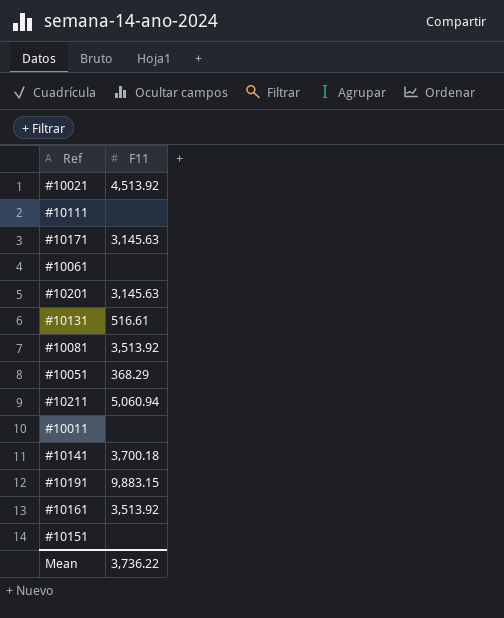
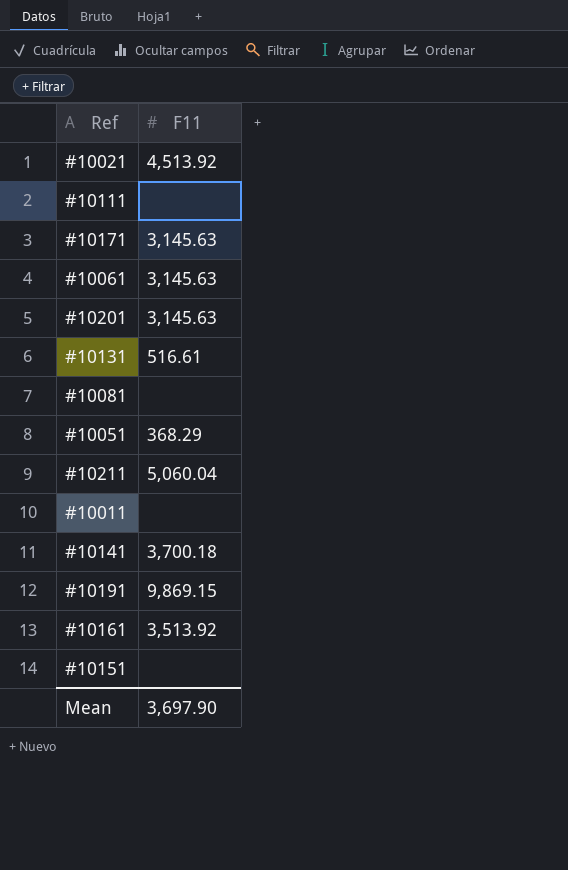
#10061 | F11: none -> 3,145.63
#10081 | F11: 3,513.92 -> none
#10211 | F11: 5,060.94 -> 5,060.04
#10191 | F11: 9,883.15 -> 9,869.15
Mean | F11: 3,736.22 -> 3,697.90

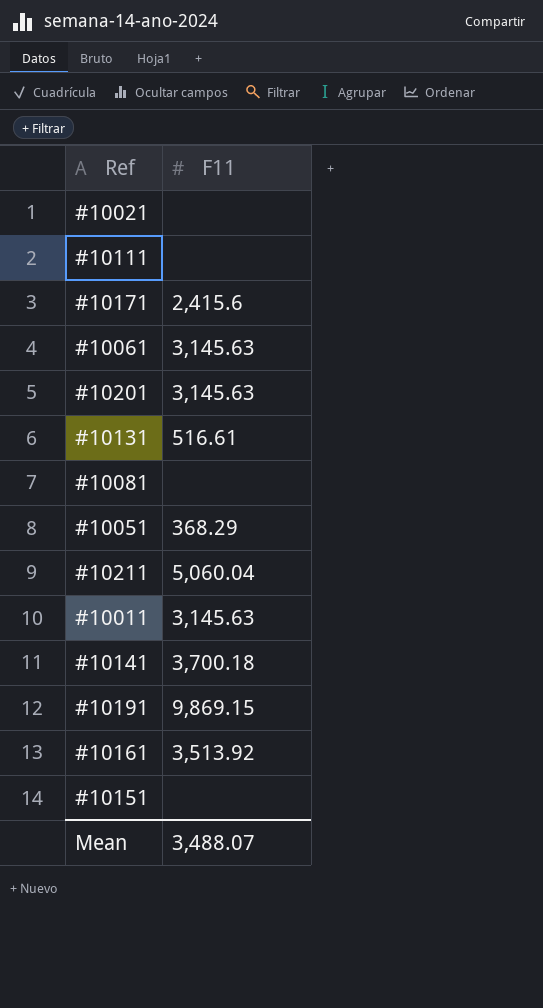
#10021 | F11: 4,513.92 -> none
#10171 | F11: 3,145.63 -> 2,415.6
#10011 | F11: none -> 3,145.63
Mean | F11: 3,697.90 -> 3,488.07

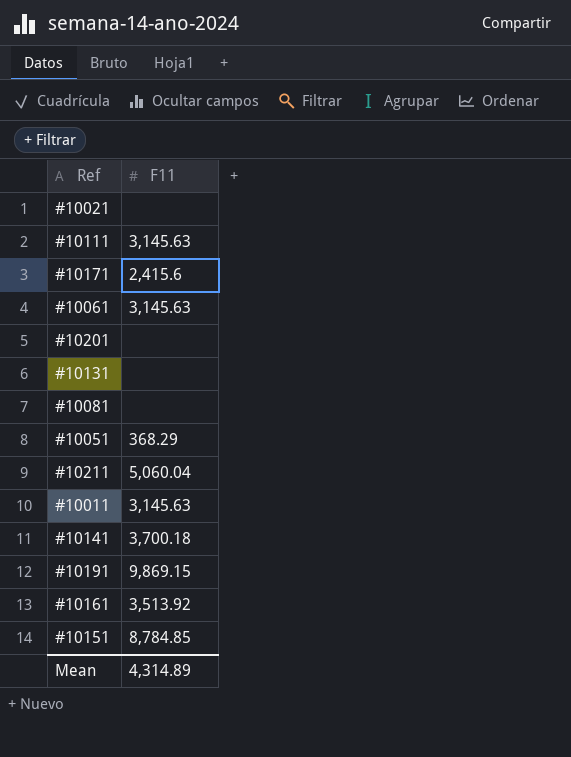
#10111 | F11: none -> 3,145.63
#10201 | F11: 3,145.63 -> none
#10131 | F11: 516.61 -> none
#10151 | F11: none -> 8,784.85
Mean | F11: 3,488.07 -> 4,314.89

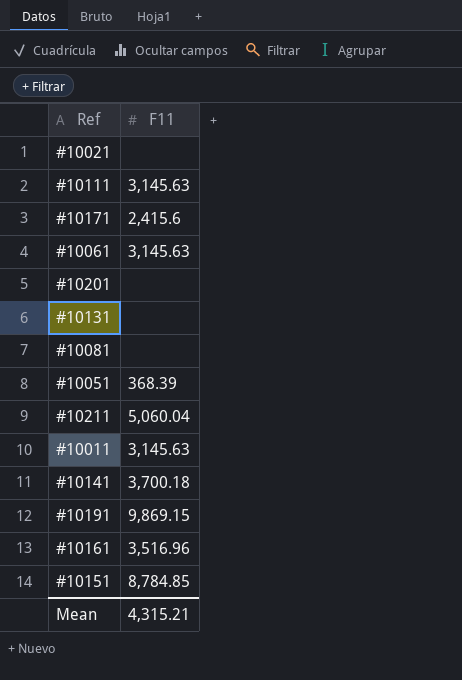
#10051 | F11: 368.29 -> 368.39
#10161 | F11: 3,513.92 -> 3,516.96
Mean | F11: 4,314.89 -> 4,315.21

